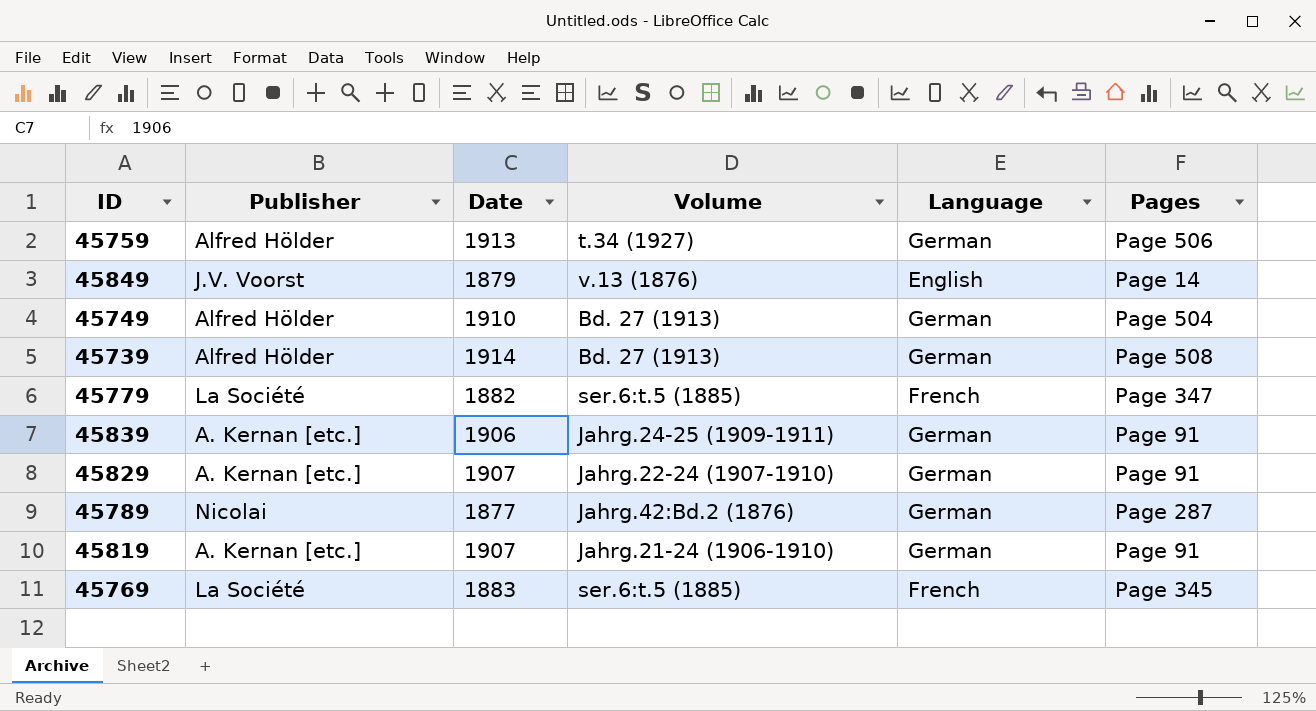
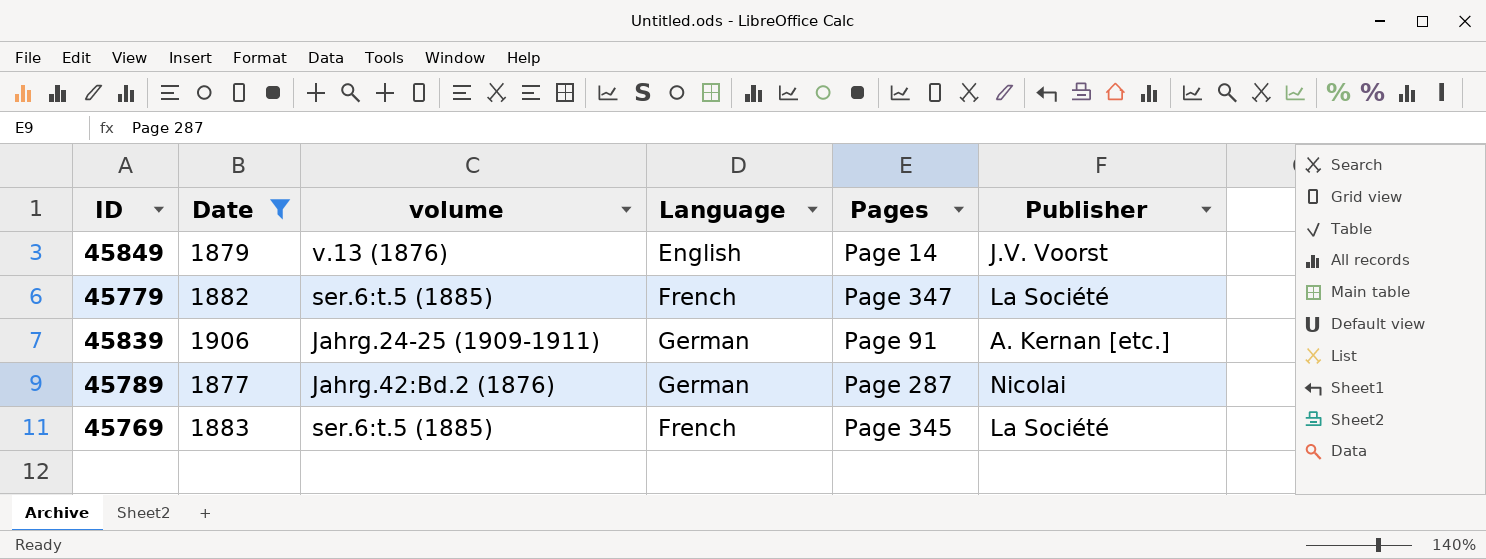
filter: none -> Date <= 1906
column name: Volume -> volume
column Publisher | position: 2 -> 6

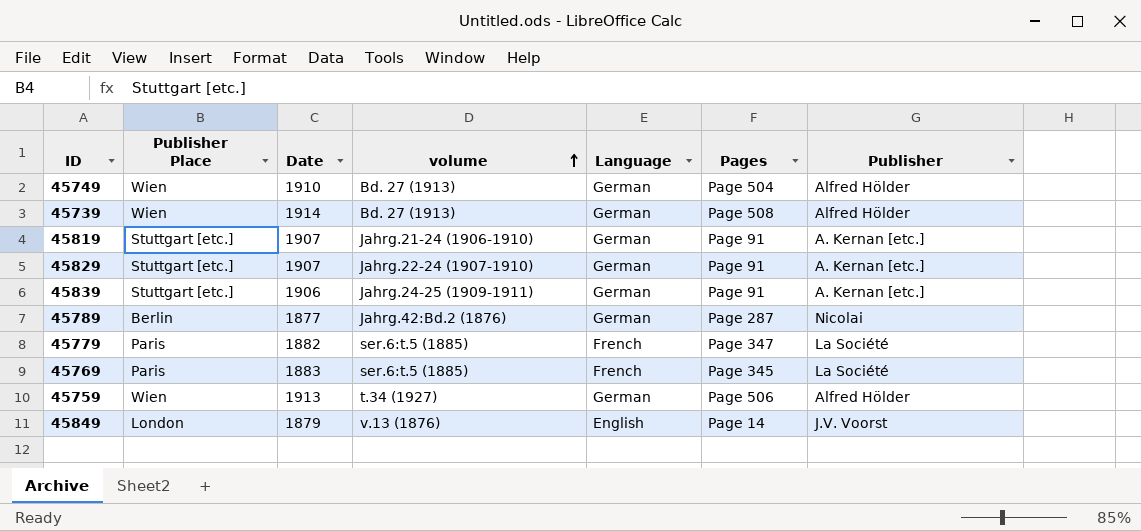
filter: Date <= 1906 -> none
row order: none -> volume ascending
column Publisher Place | position: none -> 2

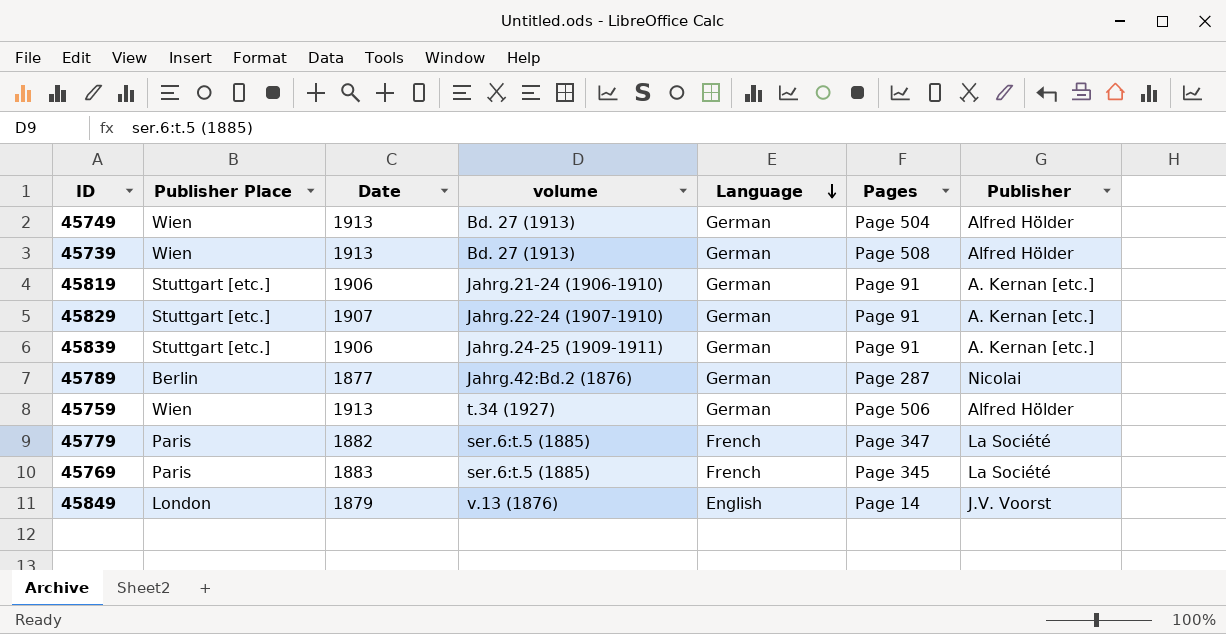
row order: volume ascending -> Language descending
45749 | Date: 1910 -> 1913
45739 | Date: 1914 -> 1913
45819 | Date: 1907 -> 1906

